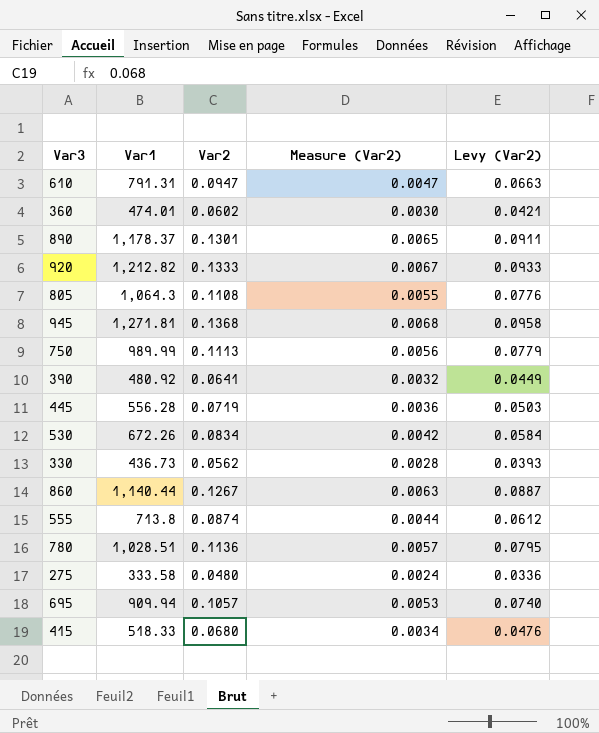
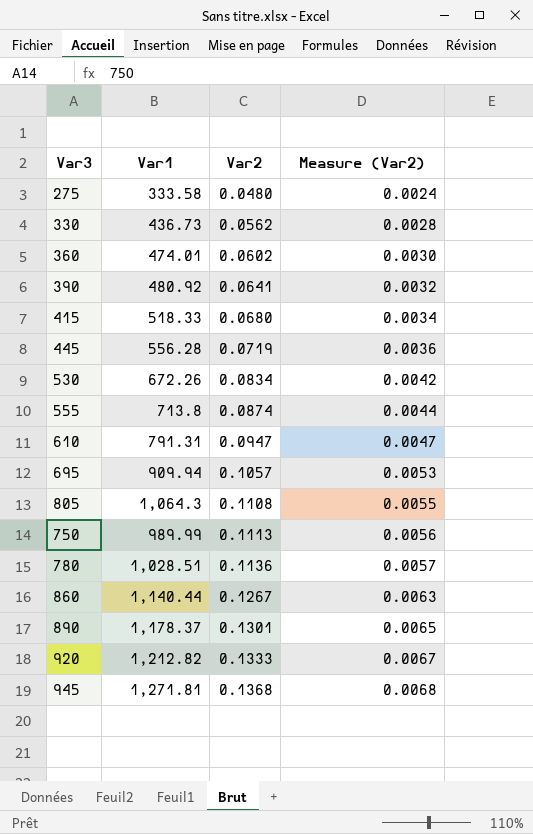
row order: none -> Var2 ascending
column Levy (Var2) | formula: [Var2] * 0.7 -> none

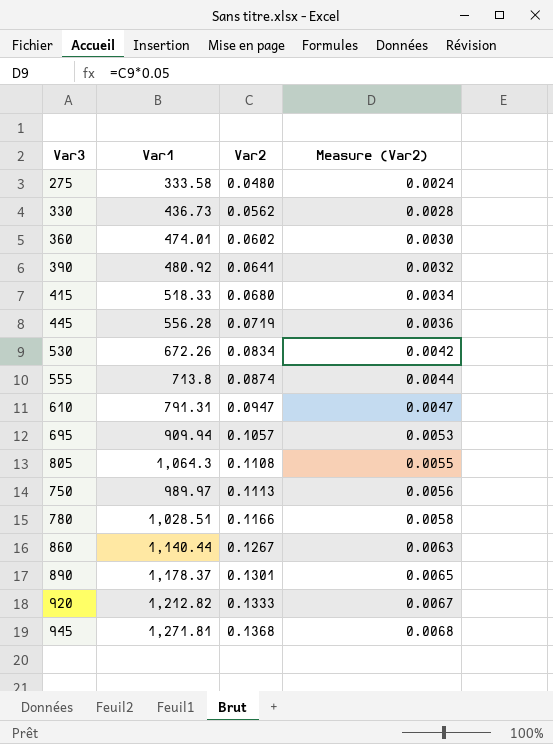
750 | Var1: 989.99 -> 989.97
780 | Var2: 0.1136 -> 0.1166
780 | Measure (Var2): 0.0057 -> 0.0058

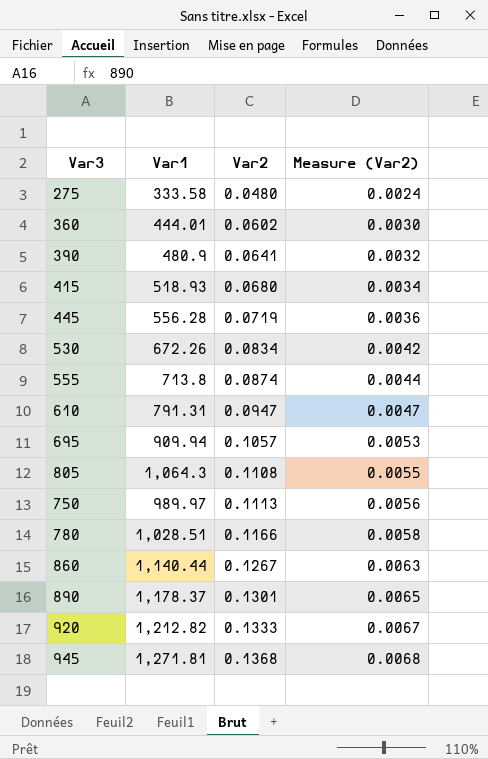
row 330: 436.73 | 0.0562 | 0.0028 -> none
360 | Var1: 474.01 -> 444.01
390 | Var1: 480.92 -> 480.9
415 | Var1: 518.33 -> 518.93

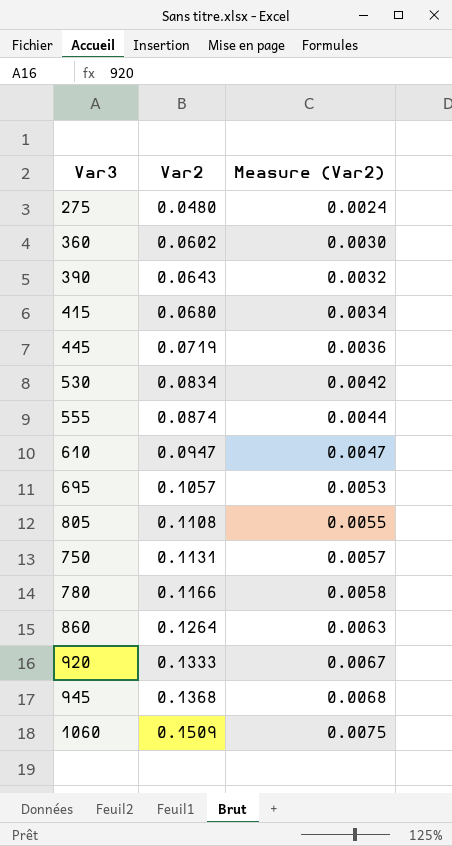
column Var1 | position: 2 -> none
row 890: 1,178.37 | 0.1301 | 0.0065 -> none
390 | Var2: 0.0641 -> 0.0643
750 | Var2: 0.1113 -> 0.1131
750 | Measure (Var2): 0.0056 -> 0.0057
860 | Var2: 0.1267 -> 0.1264
row 1060: none -> 0.1509 | 0.0075

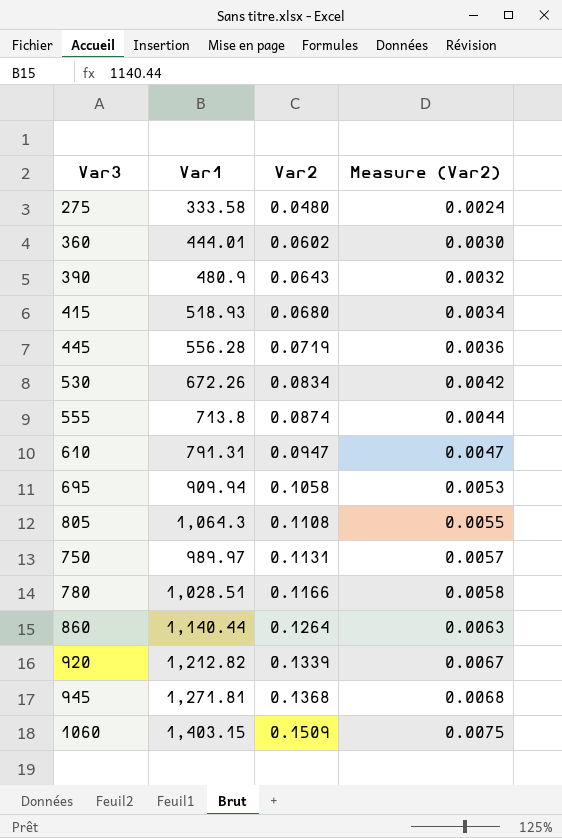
column Var1 | position: none -> 2
695 | Var2: 0.1057 -> 0.1058
920 | Var2: 0.1333 -> 0.1339

